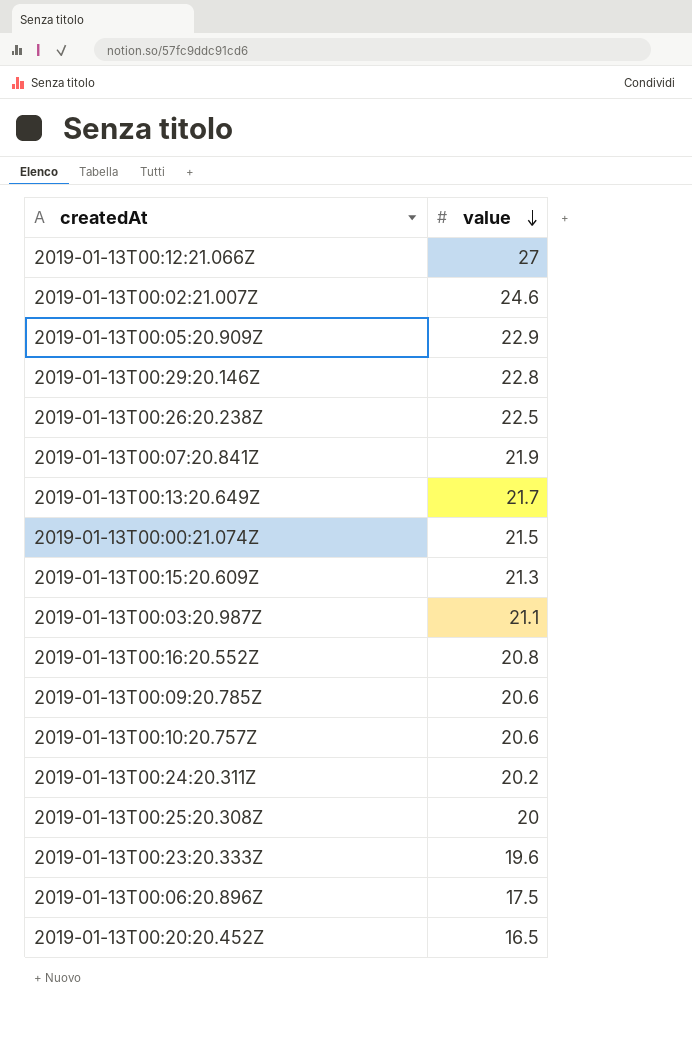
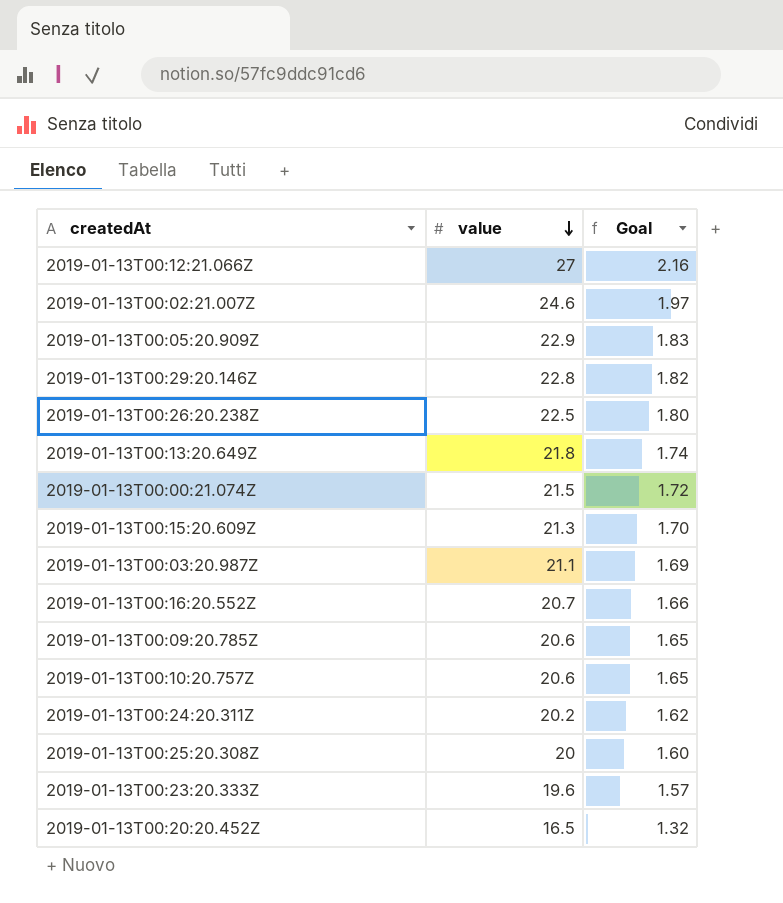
column Goal | formula: none -> [value] * 0.08
row 2019-01-13T00:07:20.841Z: 21.9 -> none
row 2019-01-13T00:06:20.896Z: 17.5 -> none
2019-01-13T00:13:20.649Z | value: 21.7 -> 21.8
2019-01-13T00:16:20.552Z | value: 20.8 -> 20.7

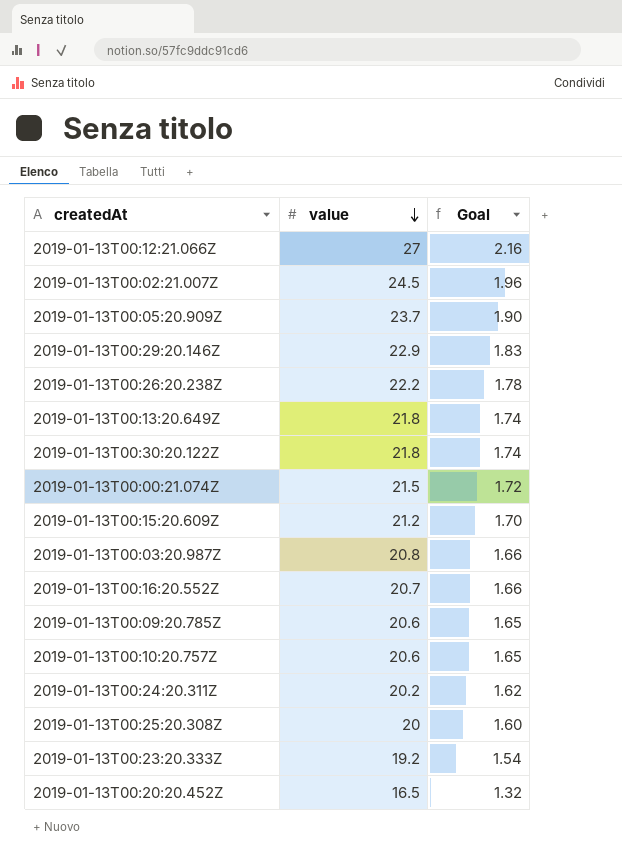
2019-01-13T00:02:21.007Z | value: 24.6 -> 24.5
2019-01-13T00:02:21.007Z | Goal: 1.97 -> 1.96
2019-01-13T00:05:20.909Z | value: 22.9 -> 23.7
2019-01-13T00:05:20.909Z | Goal: 1.83 -> 1.90
2019-01-13T00:29:20.146Z | value: 22.8 -> 22.9
2019-01-13T00:29:20.146Z | Goal: 1.82 -> 1.83
2019-01-13T00:26:20.238Z | value: 22.5 -> 22.2
2019-01-13T00:26:20.238Z | Goal: 1.80 -> 1.78
row 2019-01-13T00:30:20.122Z: none -> 21.8 | 1.74
2019-01-13T00:15:20.609Z | value: 21.3 -> 21.2
2019-01-13T00:03:20.987Z | value: 21.1 -> 20.8
2019-01-13T00:03:20.987Z | Goal: 1.69 -> 1.66
2019-01-13T00:23:20.333Z | value: 19.6 -> 19.2
2019-01-13T00:23:20.333Z | Goal: 1.57 -> 1.54

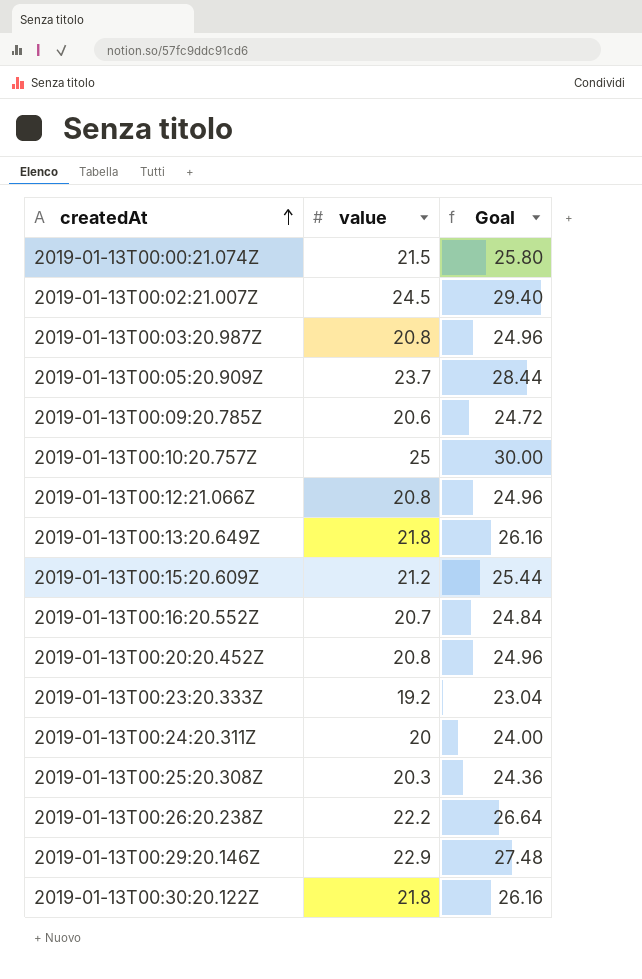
row order: value descending -> createdAt ascending
column Goal | formula: [value] * 0.08 -> [value] * 1.2
2019-01-13T00:10:20.757Z | value: 20.6 -> 25
2019-01-13T00:12:21.066Z | value: 27 -> 20.8
2019-01-13T00:20:20.452Z | value: 16.5 -> 20.8
2019-01-13T00:24:20.311Z | value: 20.2 -> 20
2019-01-13T00:25:20.308Z | value: 20 -> 20.3

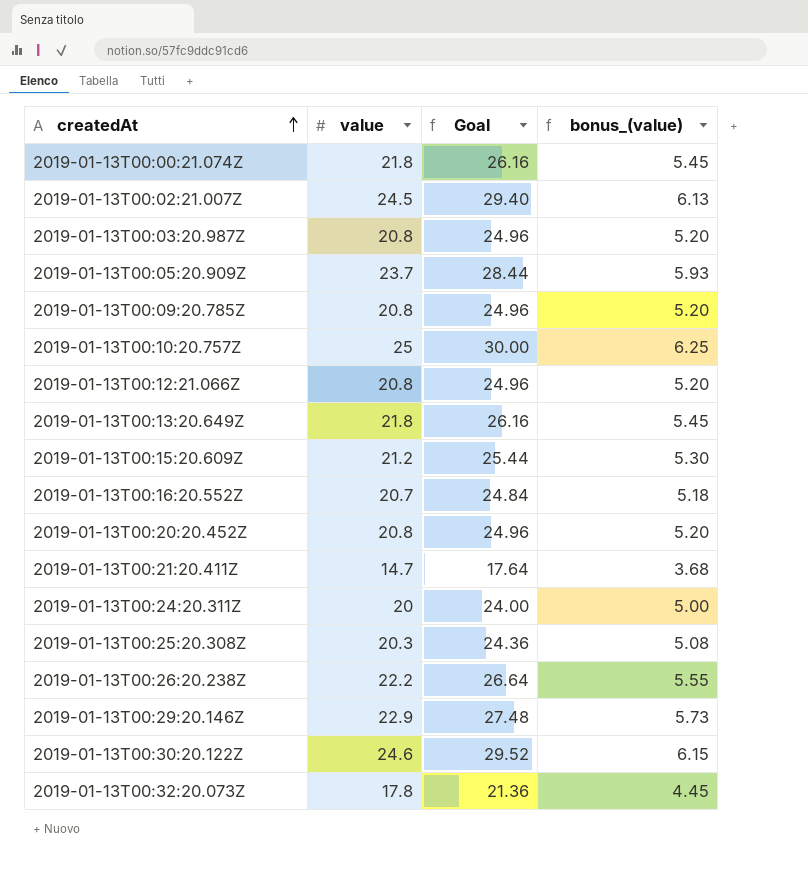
column bonus_(value) | formula: none -> [value] * 0.25
row 2019-01-13T00:23:20.333Z: 19.2 | 23.04 -> none
2019-01-13T00:00:21.074Z | value: 21.5 -> 21.8
2019-01-13T00:00:21.074Z | Goal: 25.80 -> 26.16
2019-01-13T00:09:20.785Z | value: 20.6 -> 20.8
2019-01-13T00:09:20.785Z | Goal: 24.72 -> 24.96
row 2019-01-13T00:21:20.411Z: none -> 14.7 | 17.64 | 3.68
2019-01-13T00:30:20.122Z | value: 21.8 -> 24.6
2019-01-13T00:30:20.122Z | Goal: 26.16 -> 29.52
row 2019-01-13T00:32:20.073Z: none -> 17.8 | 21.36 | 4.45

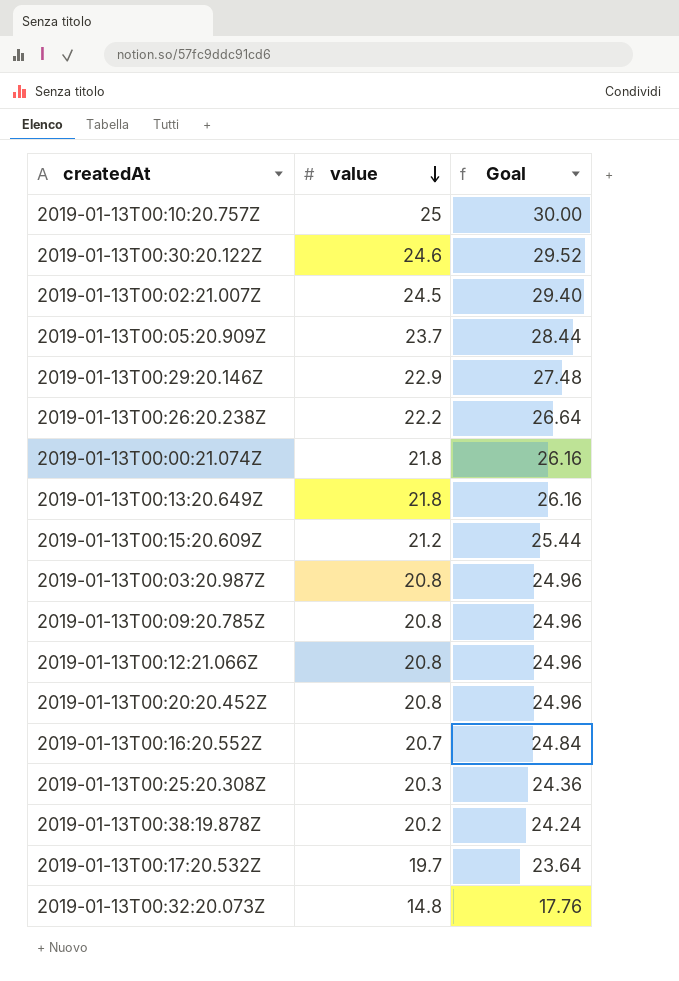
row order: createdAt ascending -> value descending
column bonus_(value) | formula: [value] * 0.25 -> none
row 2019-01-13T00:21:20.411Z: 14.7 | 17.64 | 3.68 -> none
row 2019-01-13T00:24:20.311Z: 20 | 24.00 | 5.00 -> none
row 2019-01-13T00:38:19.878Z: none -> 20.2 | 24.24
row 2019-01-13T00:17:20.532Z: none -> 19.7 | 23.64
2019-01-13T00:32:20.073Z | value: 17.8 -> 14.8
2019-01-13T00:32:20.073Z | Goal: 21.36 -> 17.76

